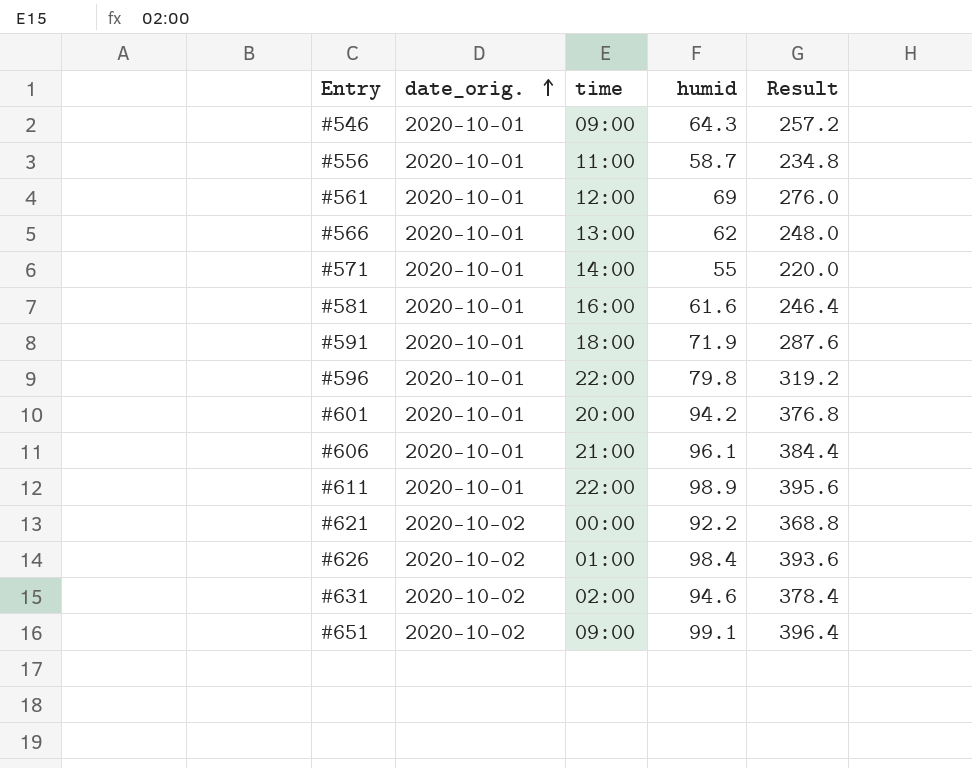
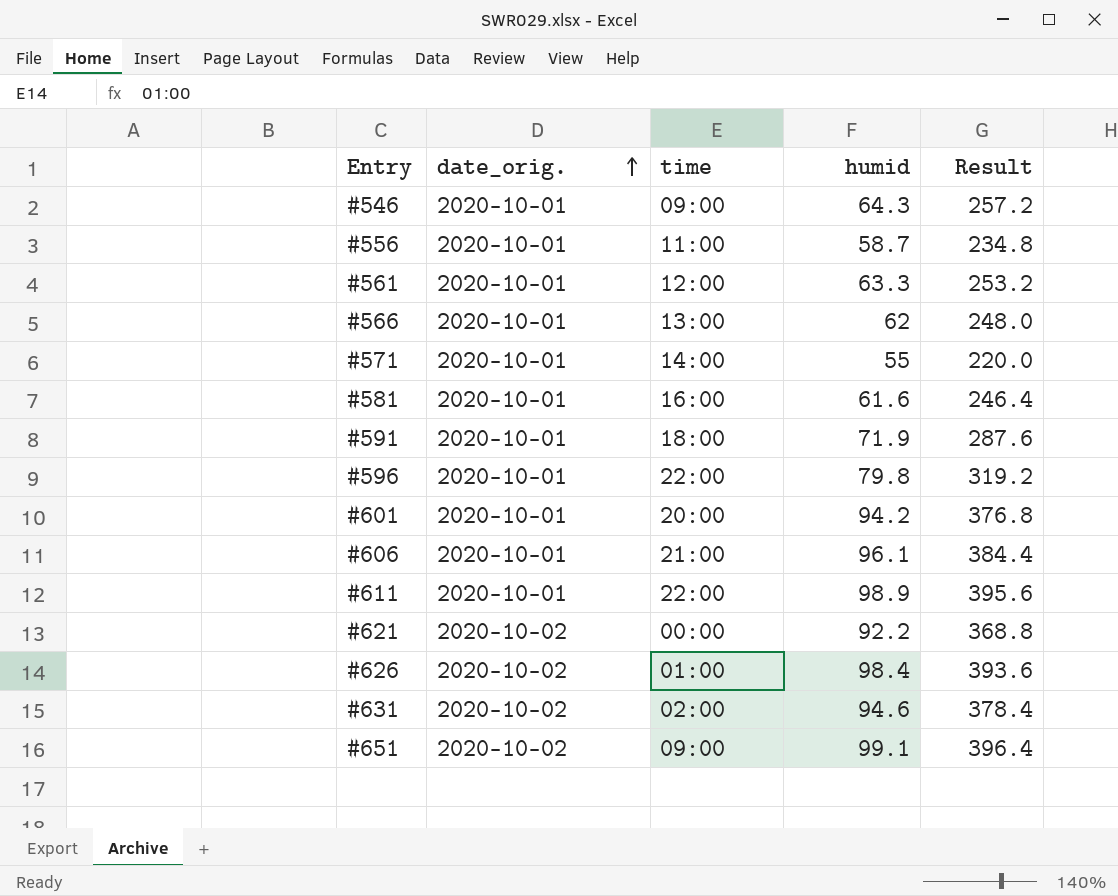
#561 | humid: 69 -> 63.3
#561 | Result: 276.0 -> 253.2

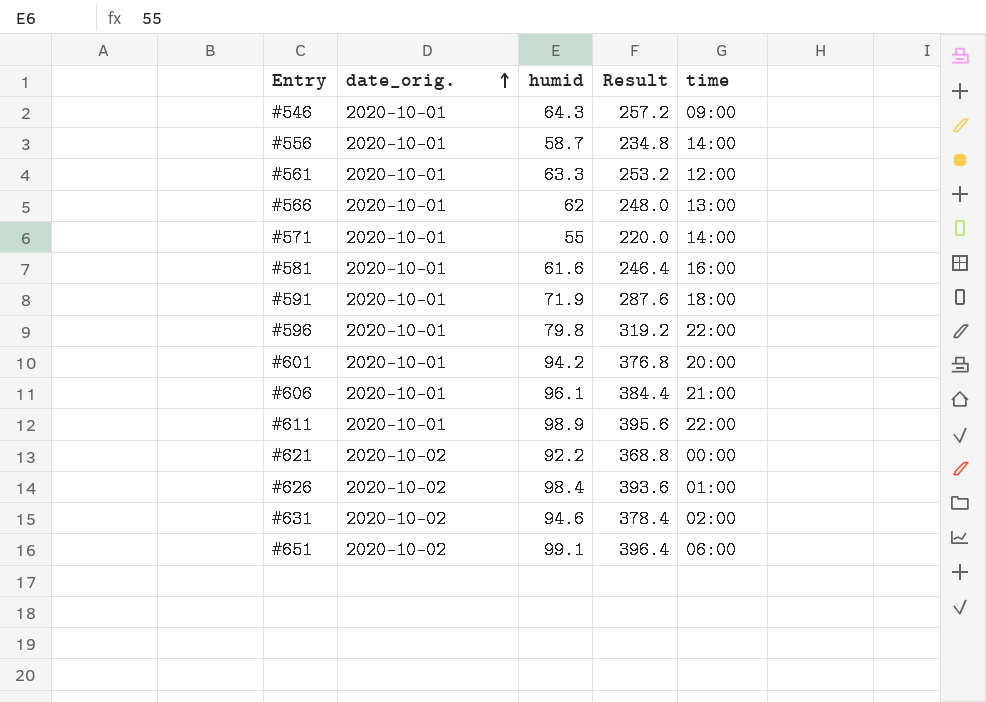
column time | position: 3 -> 5
#556 | time: 11:00 -> 14:00
#651 | time: 09:00 -> 06:00

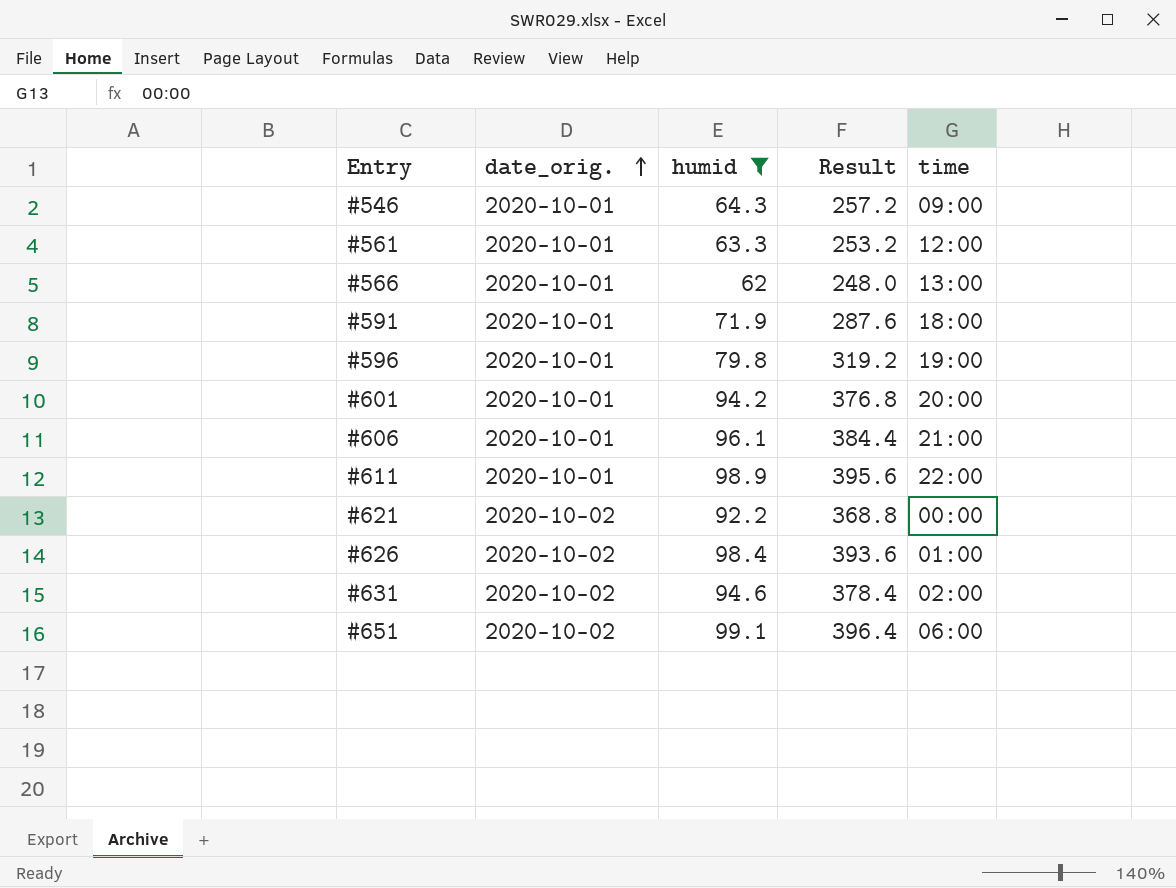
filter: none -> humid >= 62
#596 | time: 22:00 -> 19:00

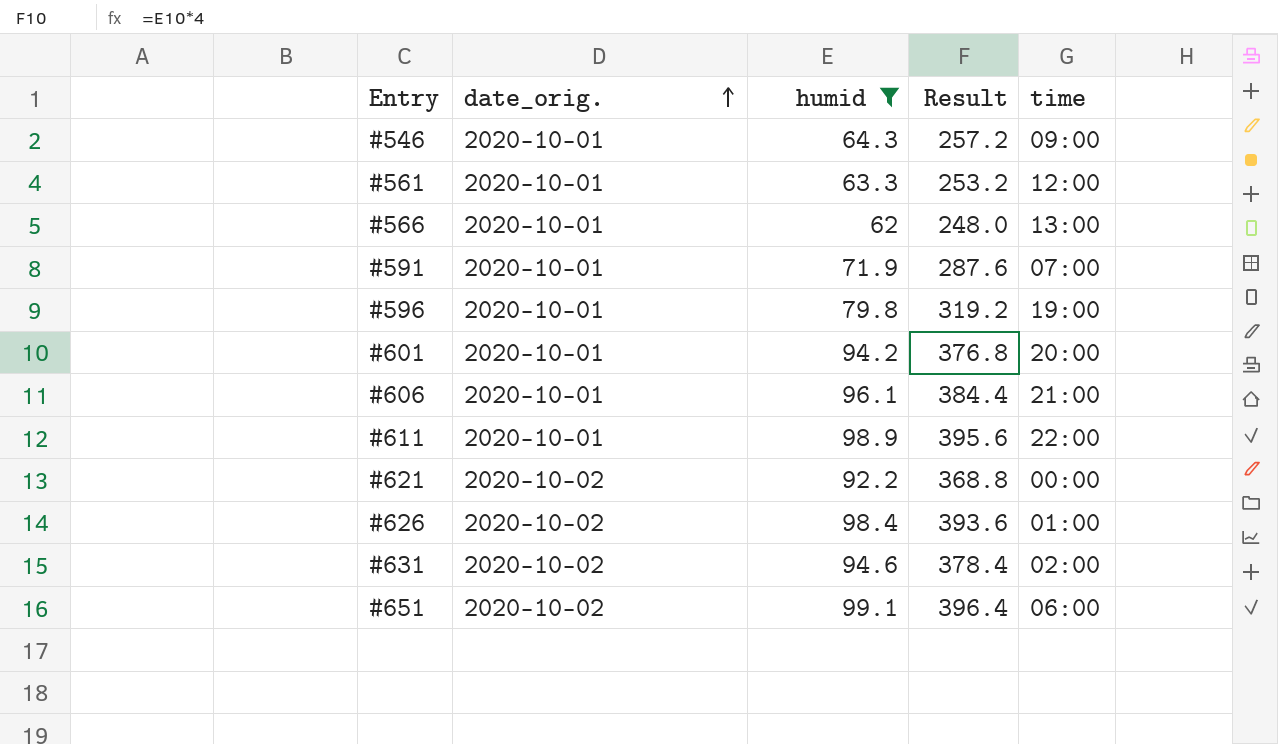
#591 | time: 18:00 -> 07:00

